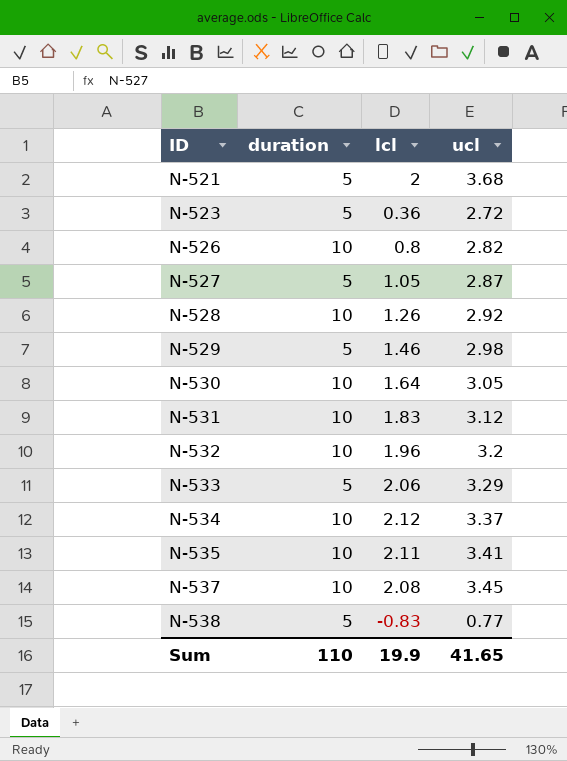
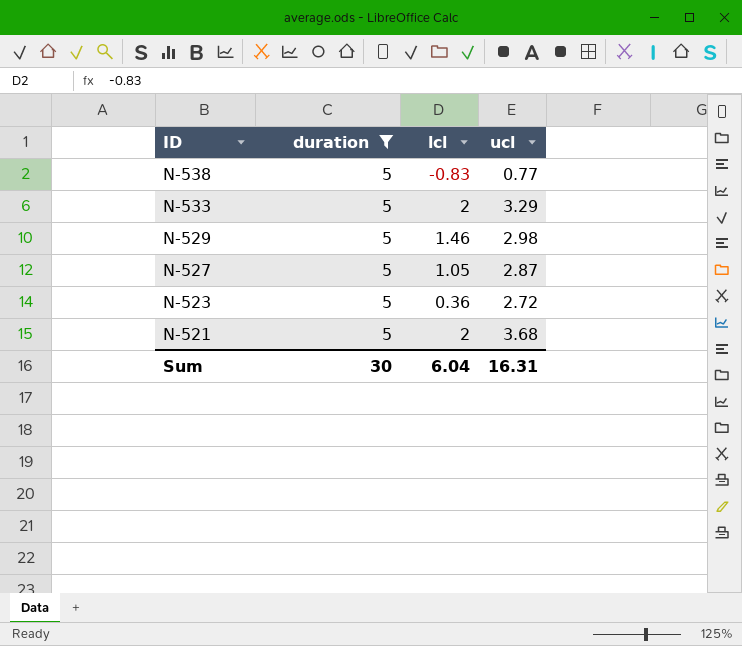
filter: none -> duration = 5
row order: ID ascending -> ID descending
N-533 | lcl: 2.06 -> 2
Sum | duration: 110 -> 30
Sum | lcl: 19.9 -> 6.04
Sum | ucl: 41.65 -> 16.31

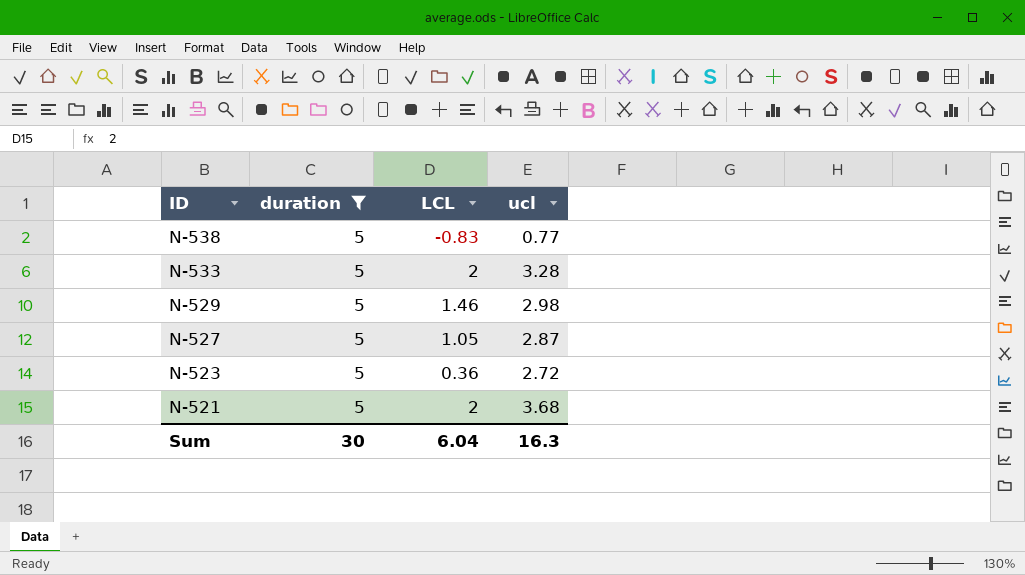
column name: lcl -> LCL
N-533 | ucl: 3.29 -> 3.28
Sum | ucl: 16.31 -> 16.3

